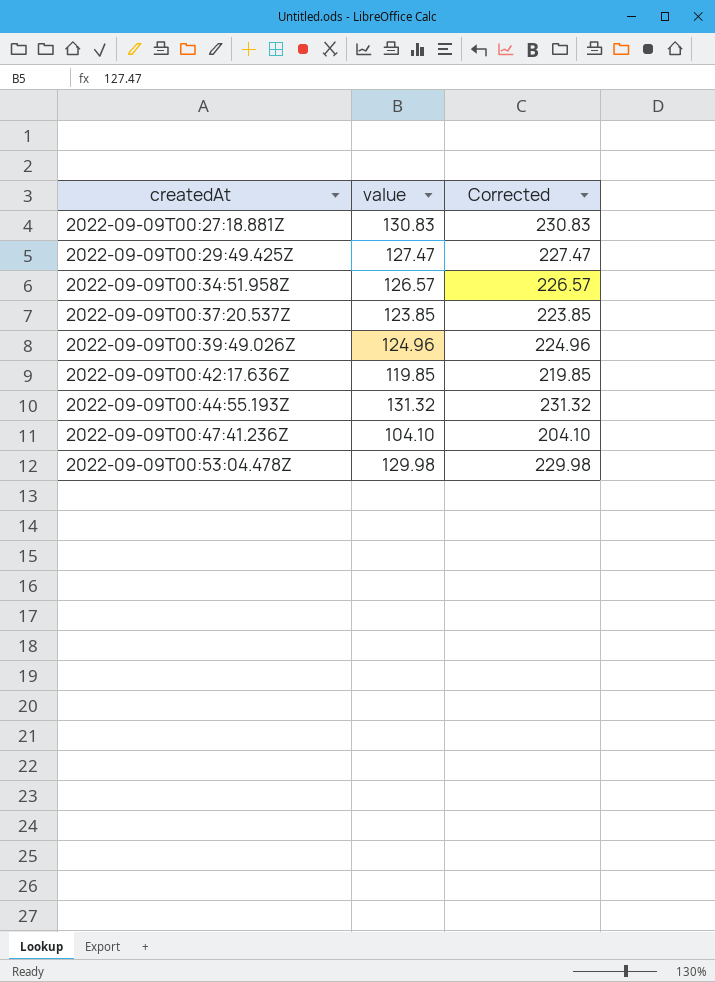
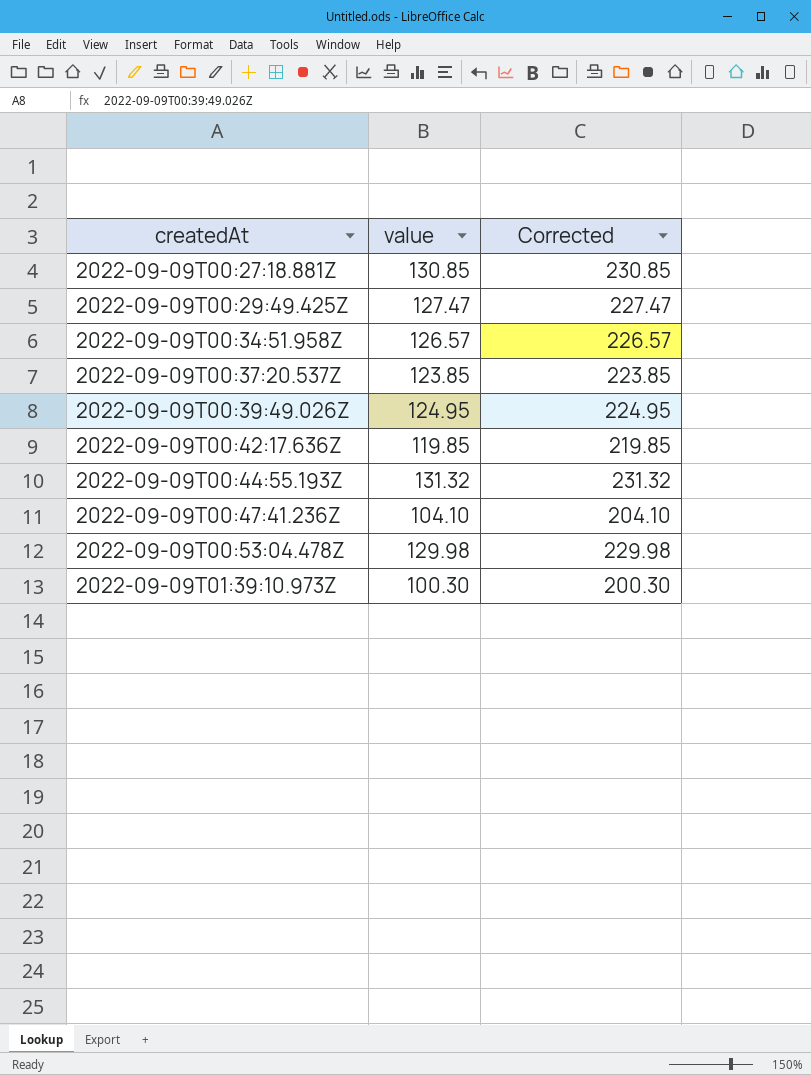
2022-09-09T00:27:18.881Z | value: 130.83 -> 130.85
2022-09-09T00:27:18.881Z | Corrected: 230.83 -> 230.85
2022-09-09T00:39:49.026Z | value: 124.96 -> 124.95
2022-09-09T00:39:49.026Z | Corrected: 224.96 -> 224.95
row 2022-09-09T01:39:10.973Z: none -> 100.30 | 200.30

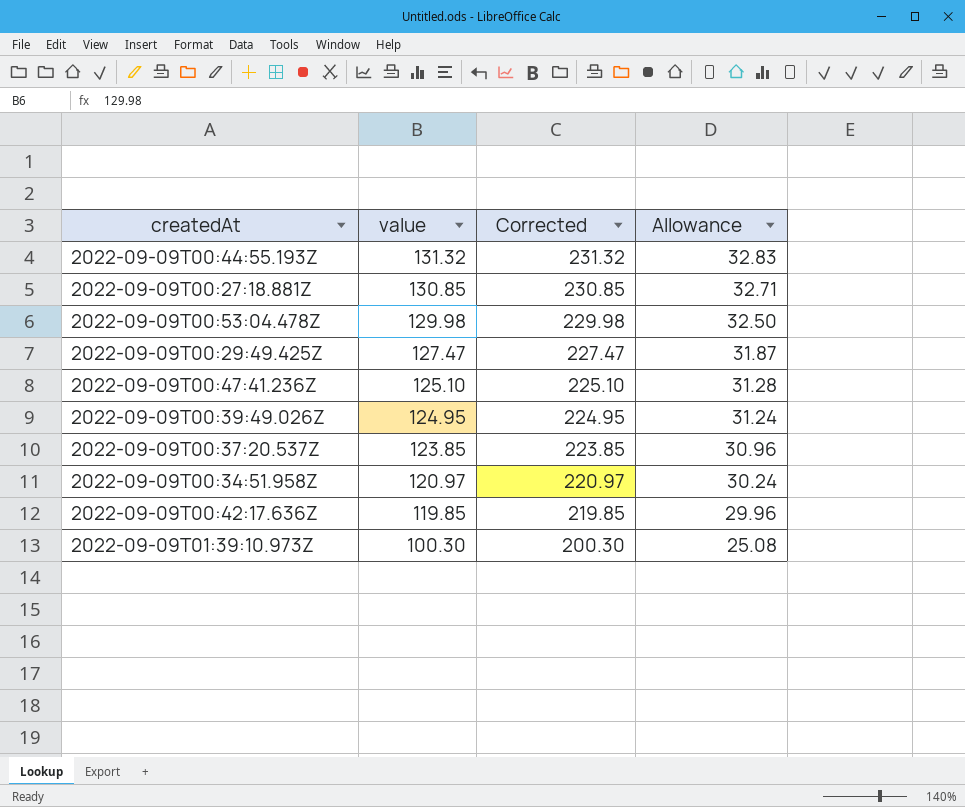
row order: createdAt ascending -> value descending
column Allowance | formula: none -> [value] * 0.25
2022-09-09T00:47:41.236Z | value: 104.10 -> 125.10
2022-09-09T00:47:41.236Z | Corrected: 204.10 -> 225.10
2022-09-09T00:34:51.958Z | value: 126.57 -> 120.97
2022-09-09T00:34:51.958Z | Corrected: 226.57 -> 220.97

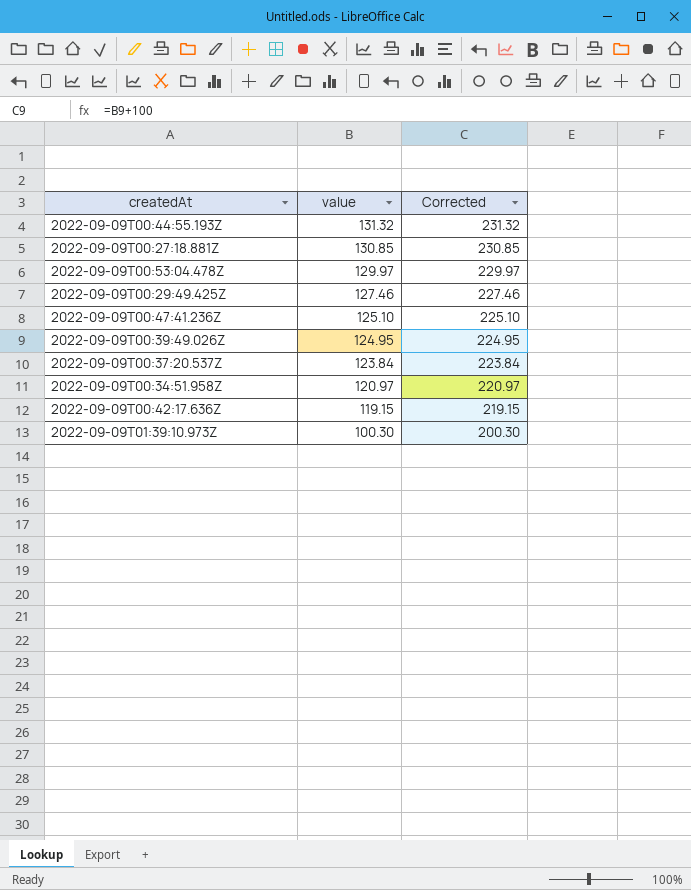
column Allowance | formula: [value] * 0.25 -> none
2022-09-09T00:53:04.478Z | value: 129.98 -> 129.97
2022-09-09T00:53:04.478Z | Corrected: 229.98 -> 229.97
2022-09-09T00:29:49.425Z | value: 127.47 -> 127.46
2022-09-09T00:29:49.425Z | Corrected: 227.47 -> 227.46
2022-09-09T00:37:20.537Z | value: 123.85 -> 123.84
2022-09-09T00:37:20.537Z | Corrected: 223.85 -> 223.84
2022-09-09T00:42:17.636Z | value: 119.85 -> 119.15
2022-09-09T00:42:17.636Z | Corrected: 219.85 -> 219.15

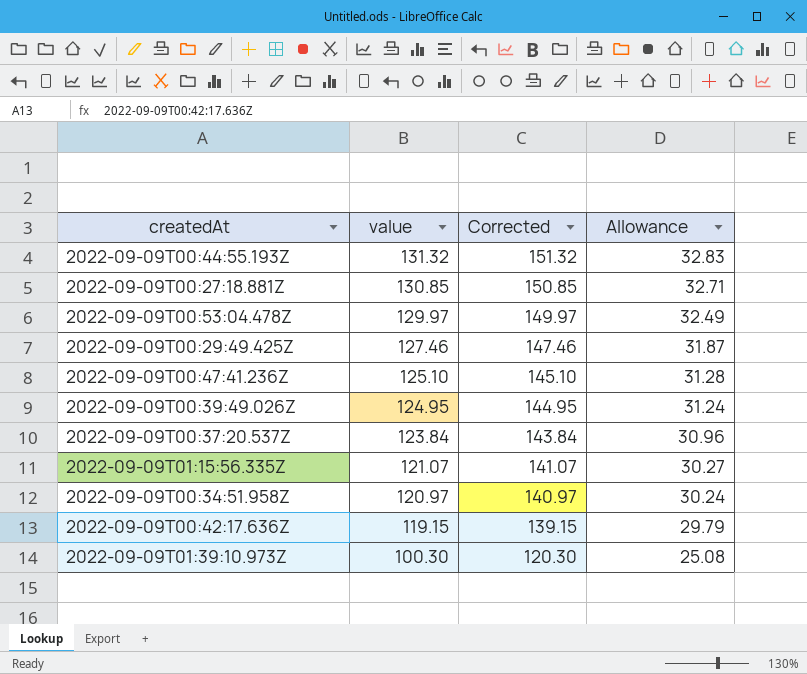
column Corrected | formula: [value] + 100 -> [value] + 20
column Allowance | formula: none -> [value] * 0.25
row 2022-09-09T01:15:56.335Z: none -> 121.07 | 141.07 | 30.27

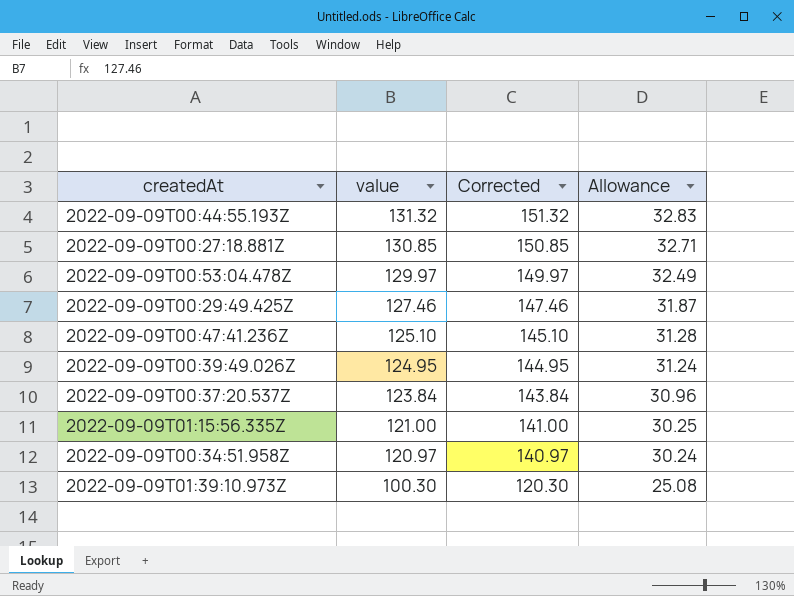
row 2022-09-09T00:42:17.636Z: 119.15 | 139.15 | 29.79 -> none
2022-09-09T01:15:56.335Z | value: 121.07 -> 121.00
2022-09-09T01:15:56.335Z | Corrected: 141.07 -> 141.00
2022-09-09T01:15:56.335Z | Allowance: 30.27 -> 30.25

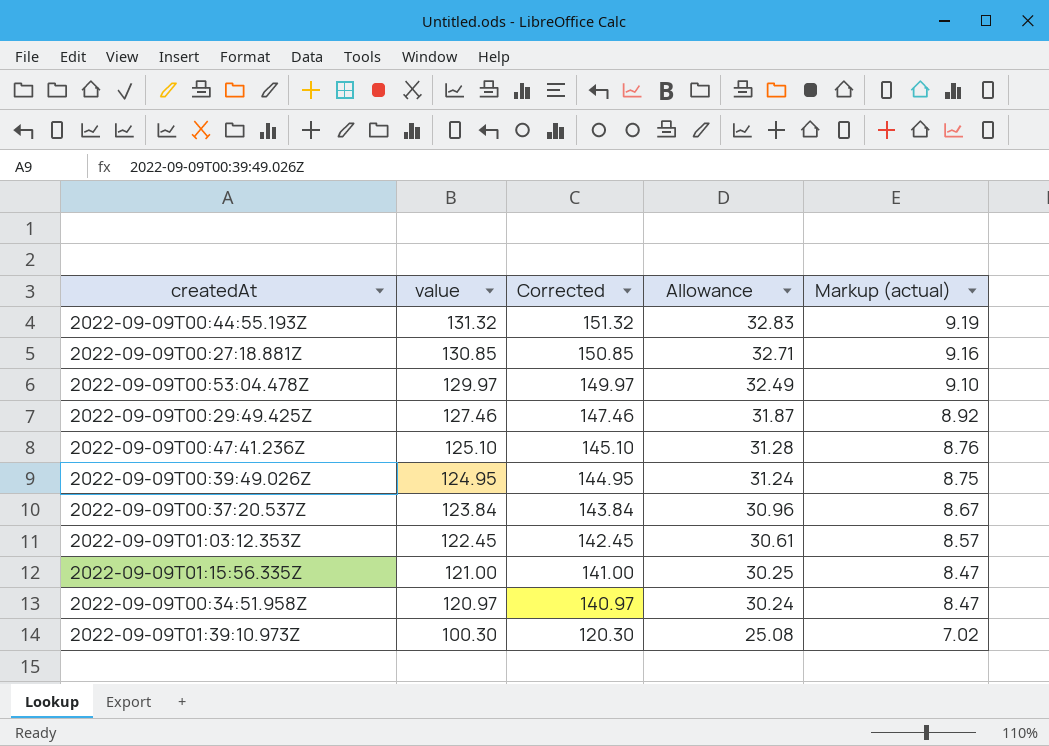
column Markup (actual) | formula: none -> [value] * 0.07
row 2022-09-09T01:03:12.353Z: none -> 122.45 | 142.45 | 30.61 | 8.57

